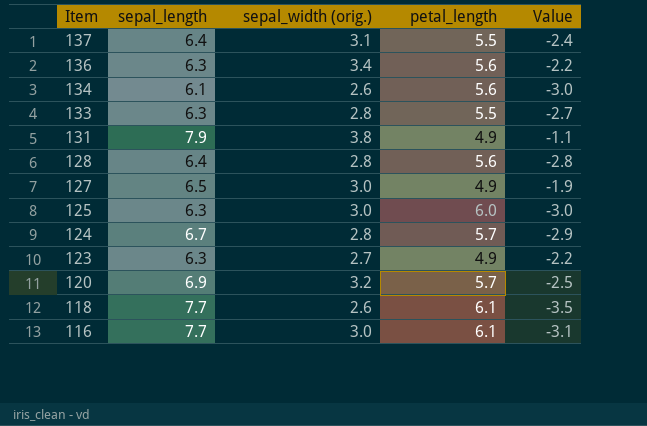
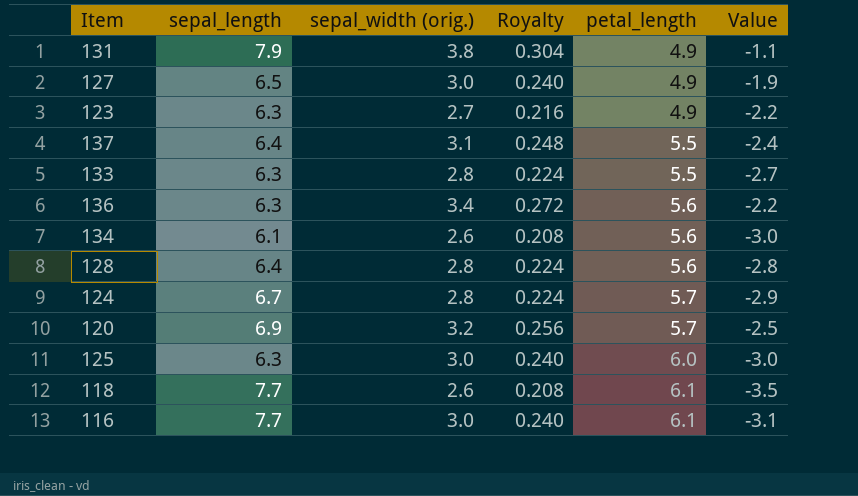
row order: Item descending -> petal_length ascending
column Royalty | formula: none -> [sepal_width (orig.)] * 0.08

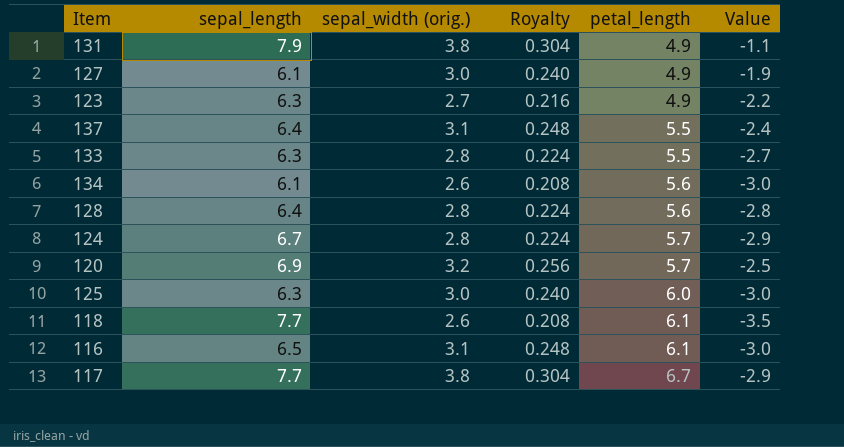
row 136: 6.3 | 3.4 | 0.272 | 5.6 | -2.2 -> none
127 | sepal_length: 6.5 -> 6.1
116 | sepal_length: 7.7 -> 6.5
116 | sepal_width (orig.): 3.0 -> 3.1
116 | Royalty: 0.240 -> 0.248
116 | Value: -3.1 -> -3.0
row 117: none -> 7.7 | 3.8 | 0.304 | 6.7 | -2.9

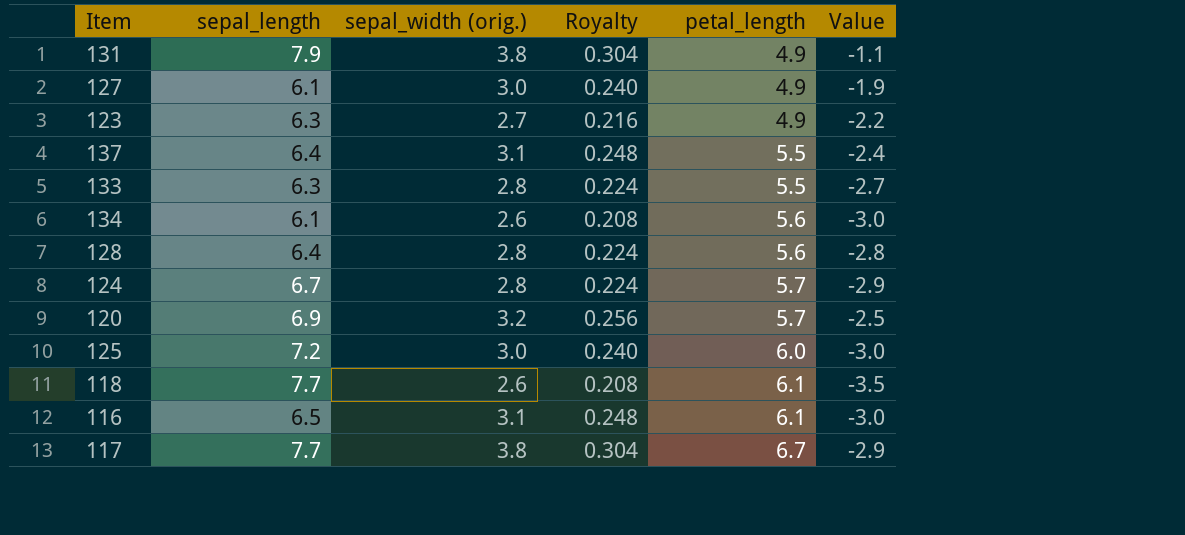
125 | sepal_length: 6.3 -> 7.2

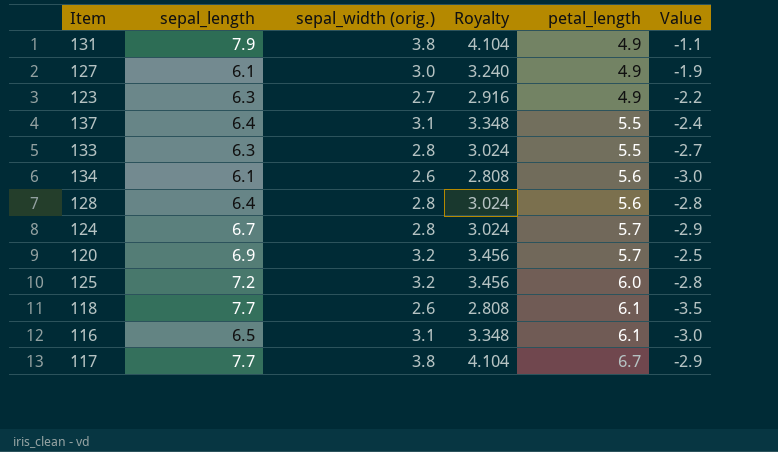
column Royalty | formula: [sepal_width (orig.)] * 0.08 -> [sepal_width (orig.)] * 1.08
125 | sepal_width (orig.): 3.0 -> 3.2
125 | Value: -3.0 -> -2.8

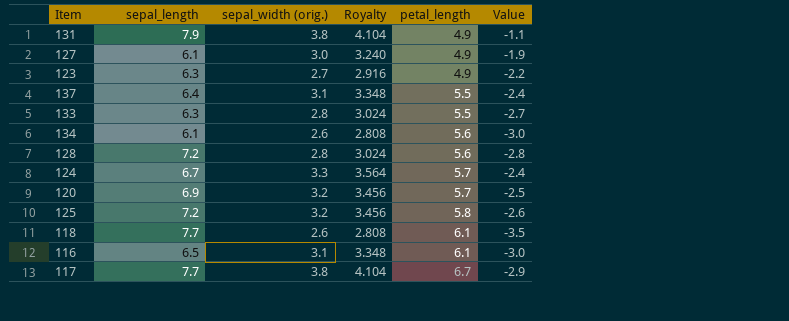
128 | sepal_length: 6.4 -> 7.2
124 | sepal_width (orig.): 2.8 -> 3.3
124 | Royalty: 3.024 -> 3.564
124 | Value: -2.9 -> -2.4
125 | petal_length: 6.0 -> 5.8
125 | Value: -2.8 -> -2.6

